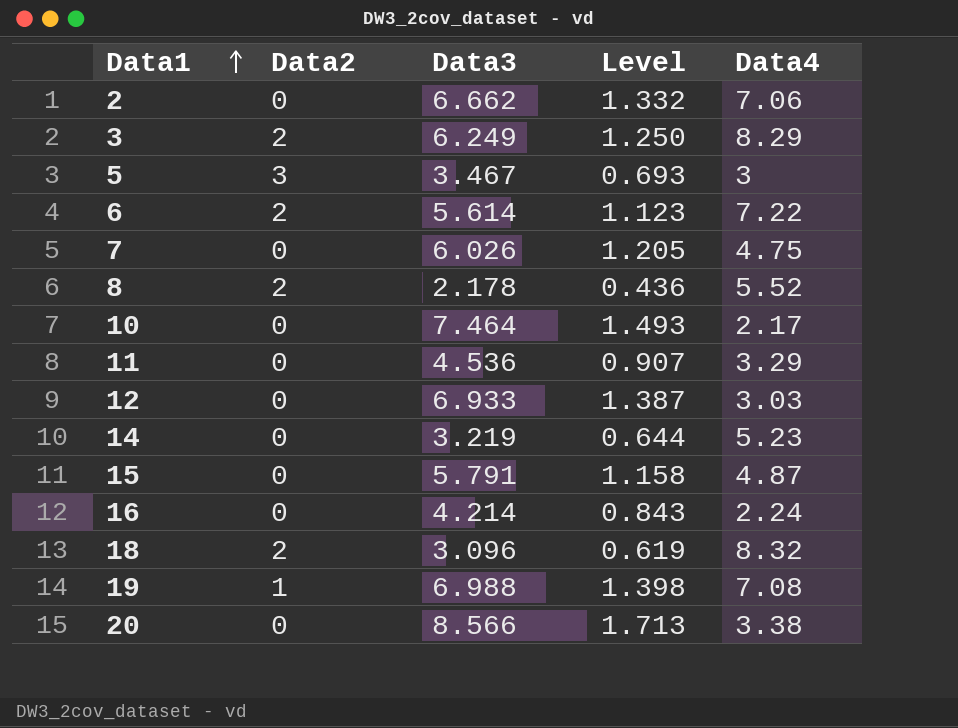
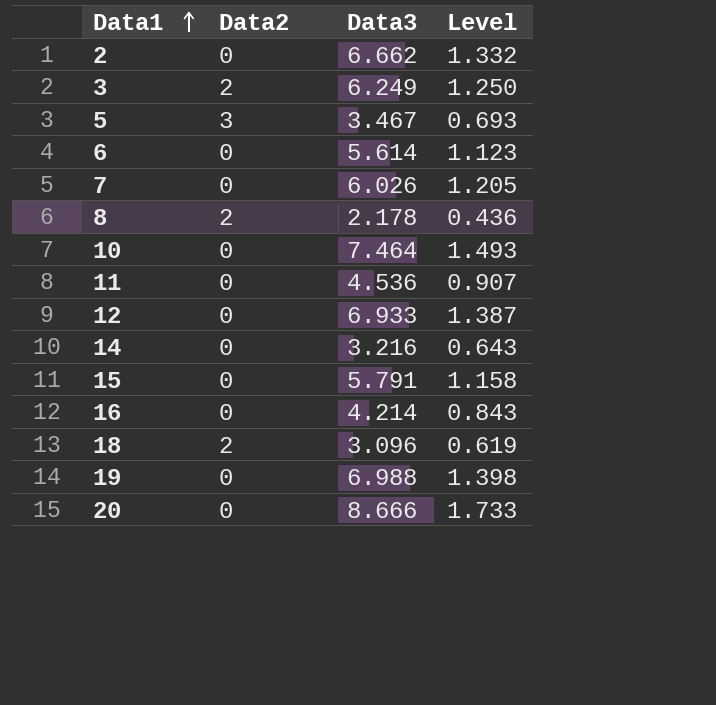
column Data4 | position: 5 -> none
6 | Data2: 2 -> 0
14 | Data3: 3.219 -> 3.216
14 | Level: 0.644 -> 0.643
19 | Data2: 1 -> 0
20 | Data3: 8.566 -> 8.666
20 | Level: 1.713 -> 1.733

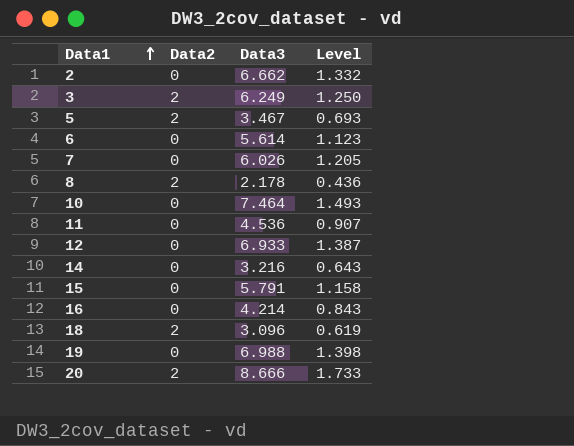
5 | Data2: 3 -> 2
20 | Data2: 0 -> 2

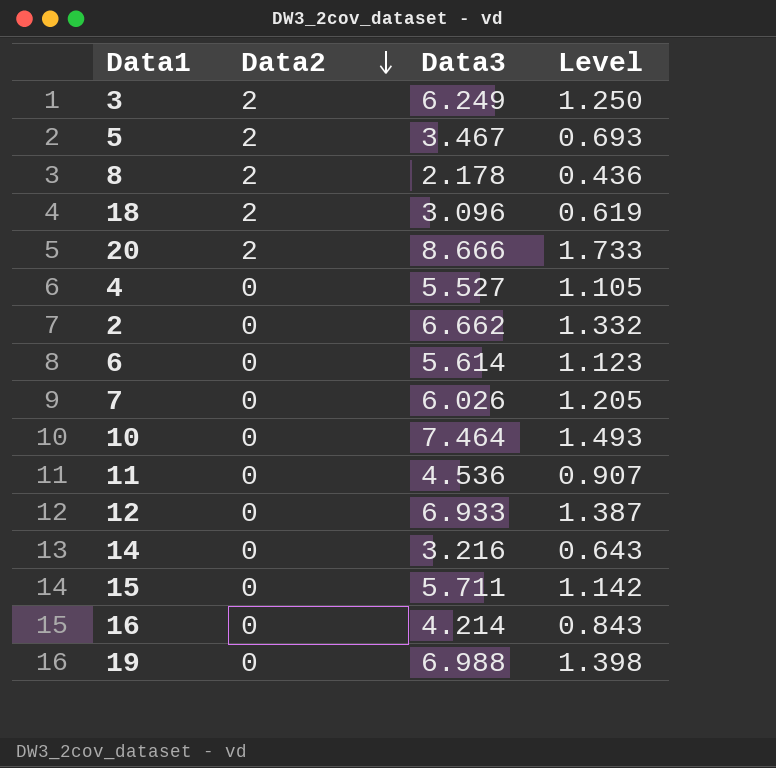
row order: Data1 ascending -> Data2 descending
row 4: none -> 0 | 5.527 | 1.105
15 | Data3: 5.791 -> 5.711
15 | Level: 1.158 -> 1.142

